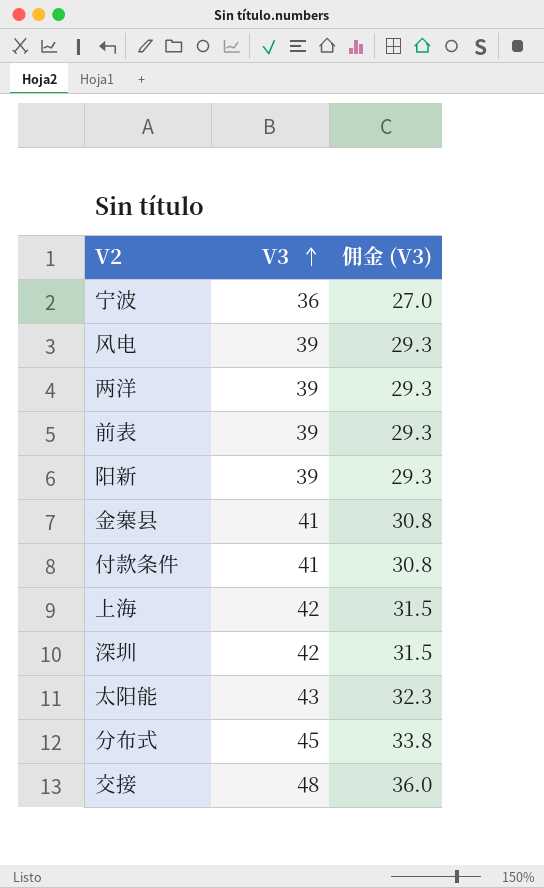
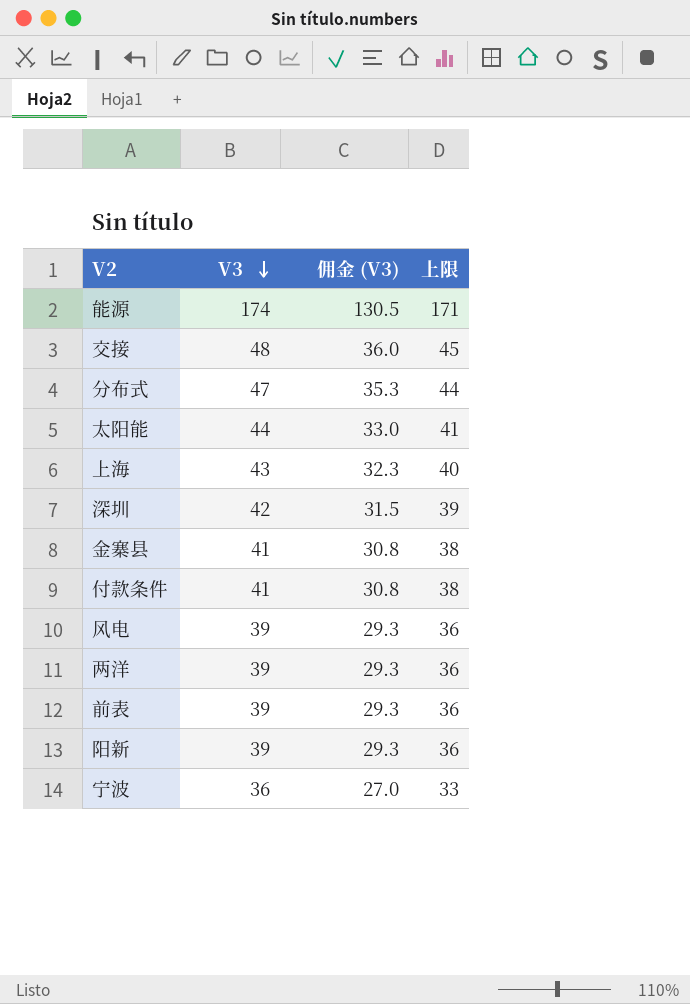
row order: V3 ascending -> V3 descending
column 上限 | formula: none -> [V3] - 3
row 能源: none -> 174 | 130.5 | 171
分布式 | V3: 45 -> 47
分布式 | 佣金 (V3): 33.8 -> 35.3
太阳能 | V3: 43 -> 44
太阳能 | 佣金 (V3): 32.3 -> 33.0
上海 | V3: 42 -> 43
上海 | 佣金 (V3): 31.5 -> 32.3

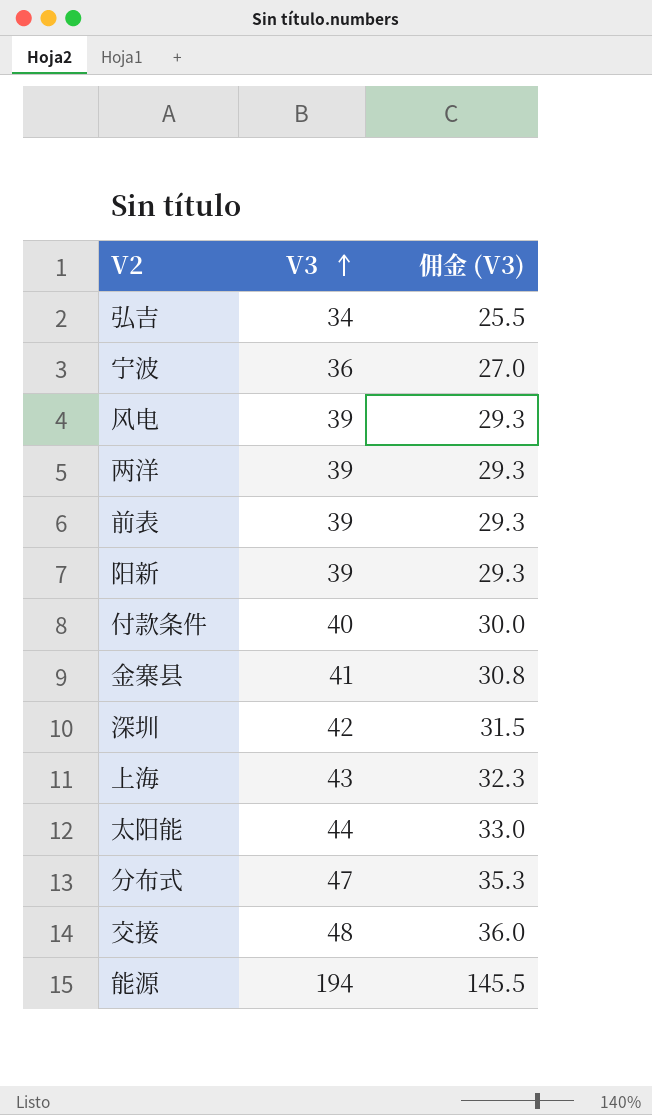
row order: V3 descending -> V3 ascending
column 上限 | formula: [V3] - 3 -> none
row 弘吉: none -> 34 | 25.5
付款条件 | V3: 41 -> 40
付款条件 | 佣金 (V3): 30.8 -> 30.0
能源 | V3: 174 -> 194
能源 | 佣金 (V3): 130.5 -> 145.5

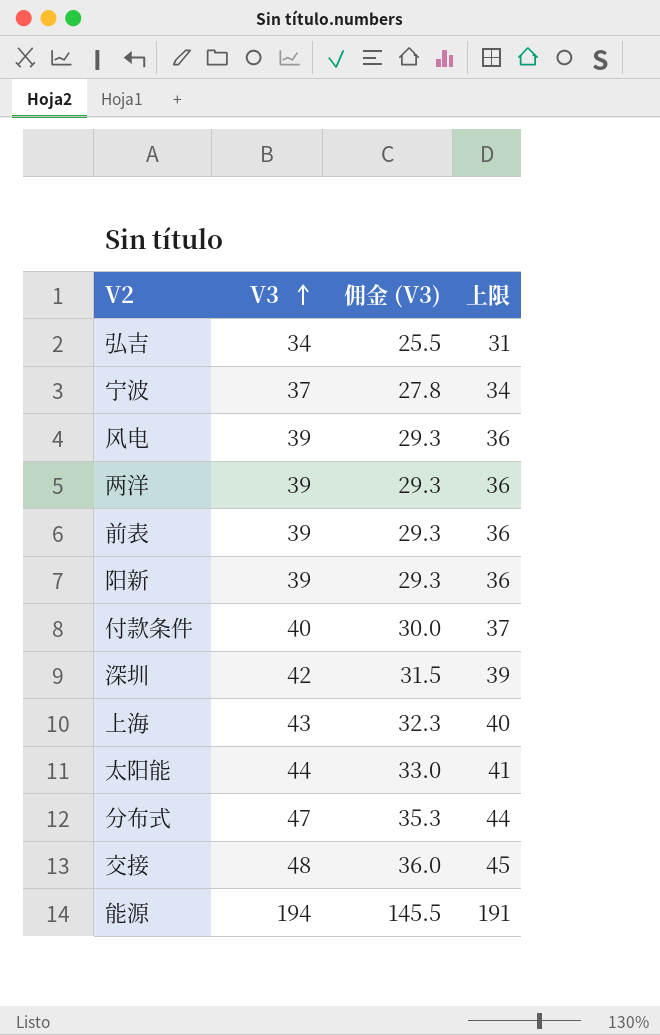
column 上限 | formula: none -> [V3] - 3
row 金寨县: 41 | 30.8 -> none
宁波 | V3: 36 -> 37
宁波 | 佣金 (V3): 27.0 -> 27.8

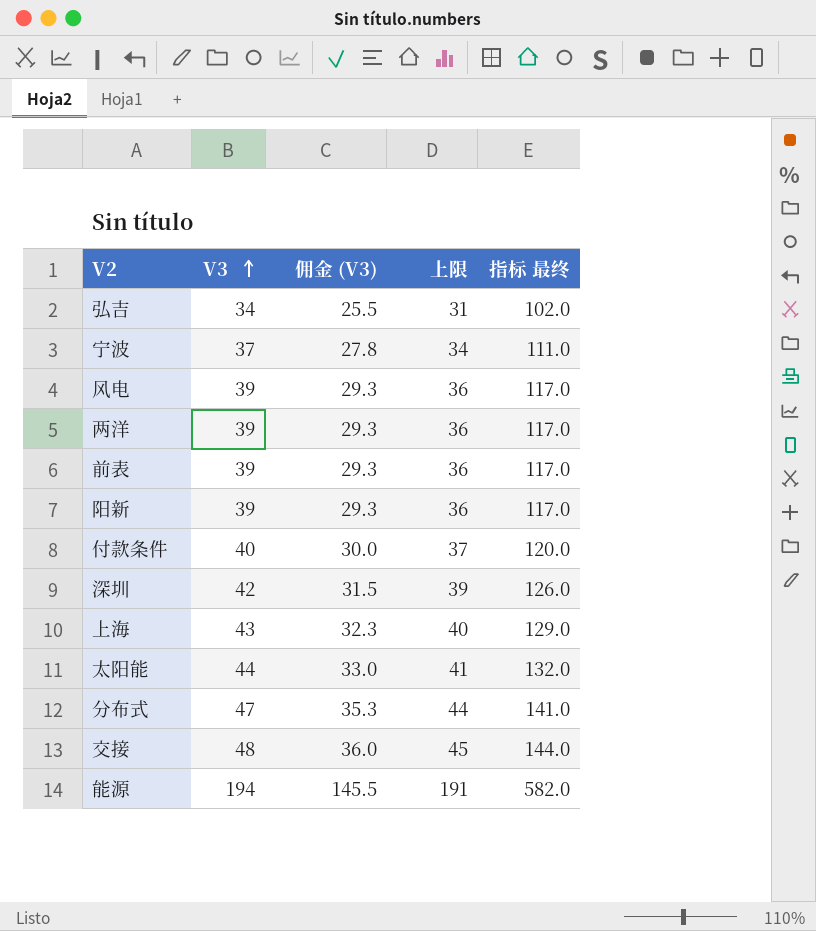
column 指标 最终 | formula: none -> [V3] * 3

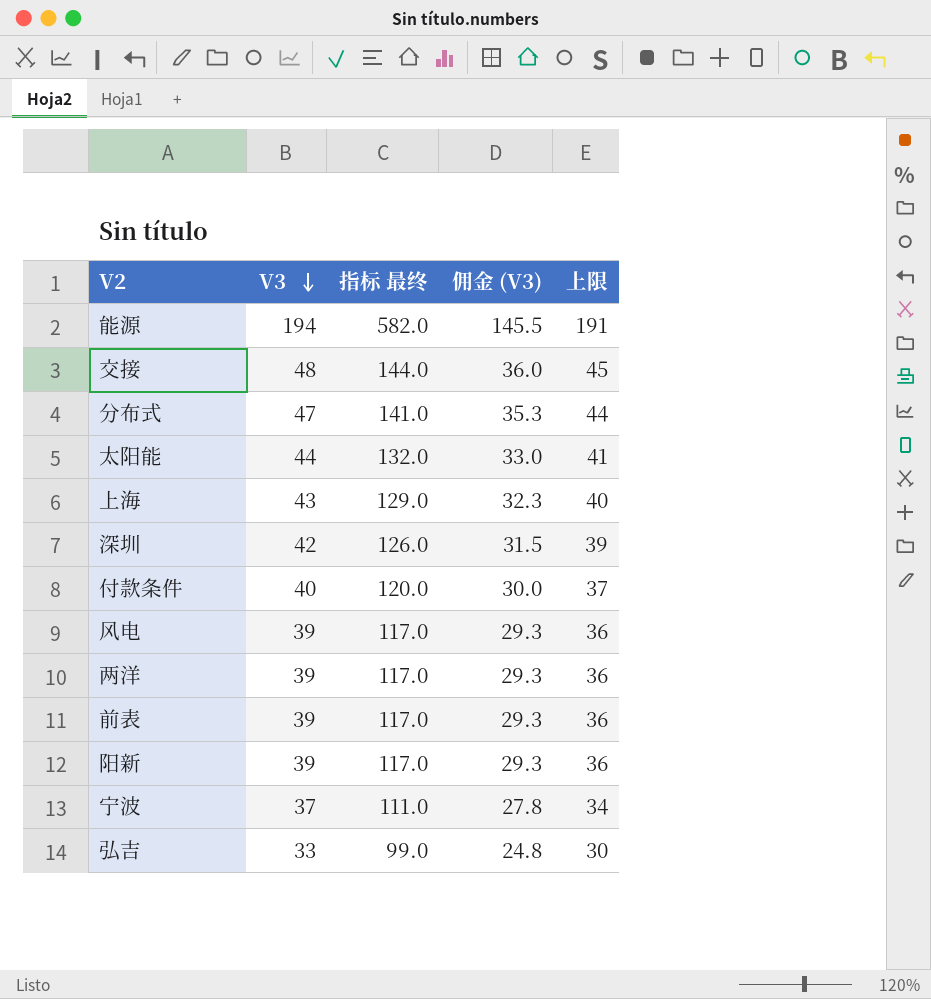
row order: V3 ascending -> V3 descending
column 指标 最终 | position: 5 -> 3
弘吉 | V3: 34 -> 33
弘吉 | 指标 最终: 102.0 -> 99.0
弘吉 | 佣金 (V3): 25.5 -> 24.8
弘吉 | 上限: 31 -> 30

